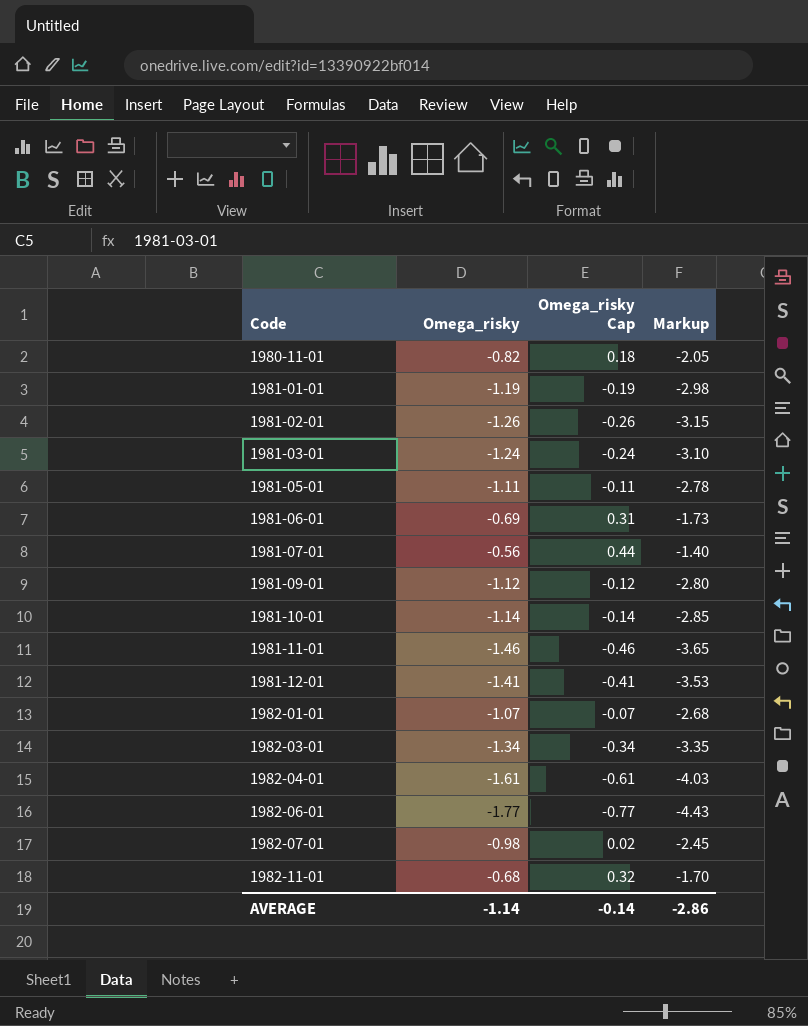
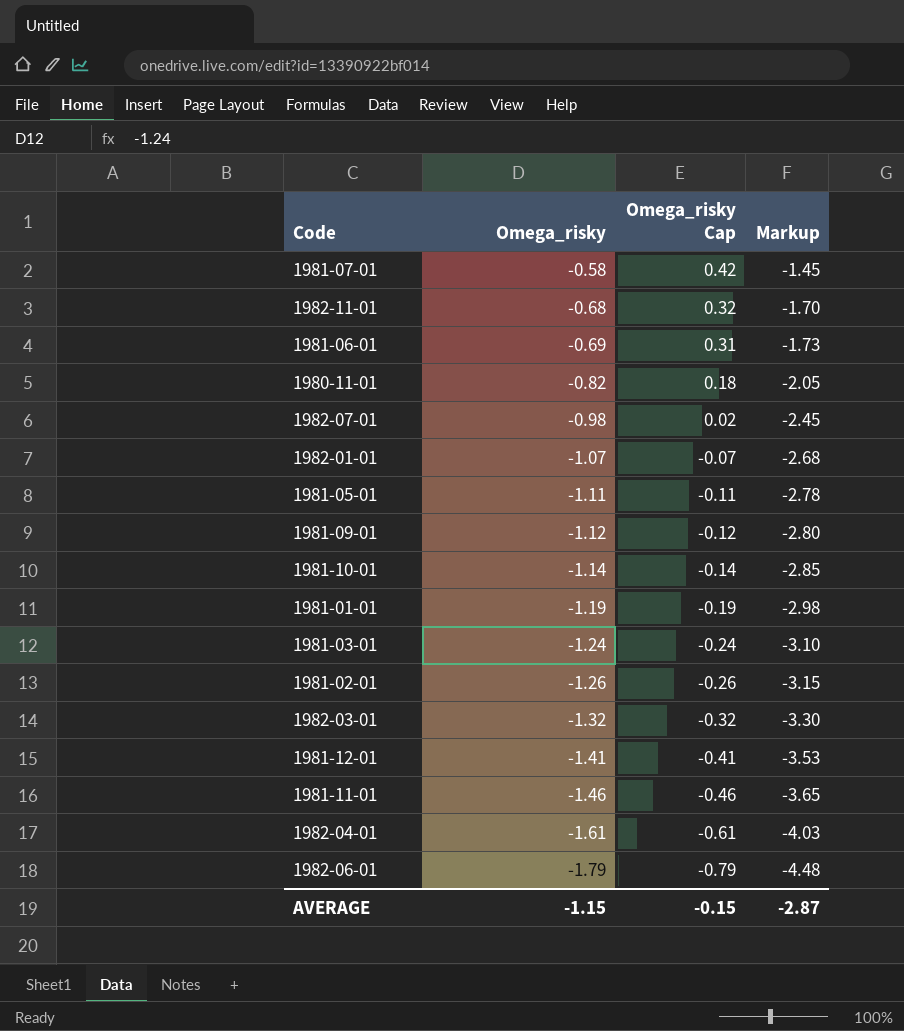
row order: Code ascending -> Omega_risky descending
1981-07-01 | Omega_risky: -0.56 -> -0.58
1981-07-01 | Omega_risky Cap: 0.44 -> 0.42
1981-07-01 | Markup: -1.40 -> -1.45
1982-03-01 | Omega_risky: -1.34 -> -1.32
1982-03-01 | Omega_risky Cap: -0.34 -> -0.32
1982-03-01 | Markup: -3.35 -> -3.30
1982-06-01 | Omega_risky: -1.77 -> -1.79
1982-06-01 | Omega_risky Cap: -0.77 -> -0.79
1982-06-01 | Markup: -4.43 -> -4.48
AVERAGE | Omega_risky: -1.14 -> -1.15
AVERAGE | Omega_risky Cap: -0.14 -> -0.15
AVERAGE | Markup: -2.86 -> -2.87

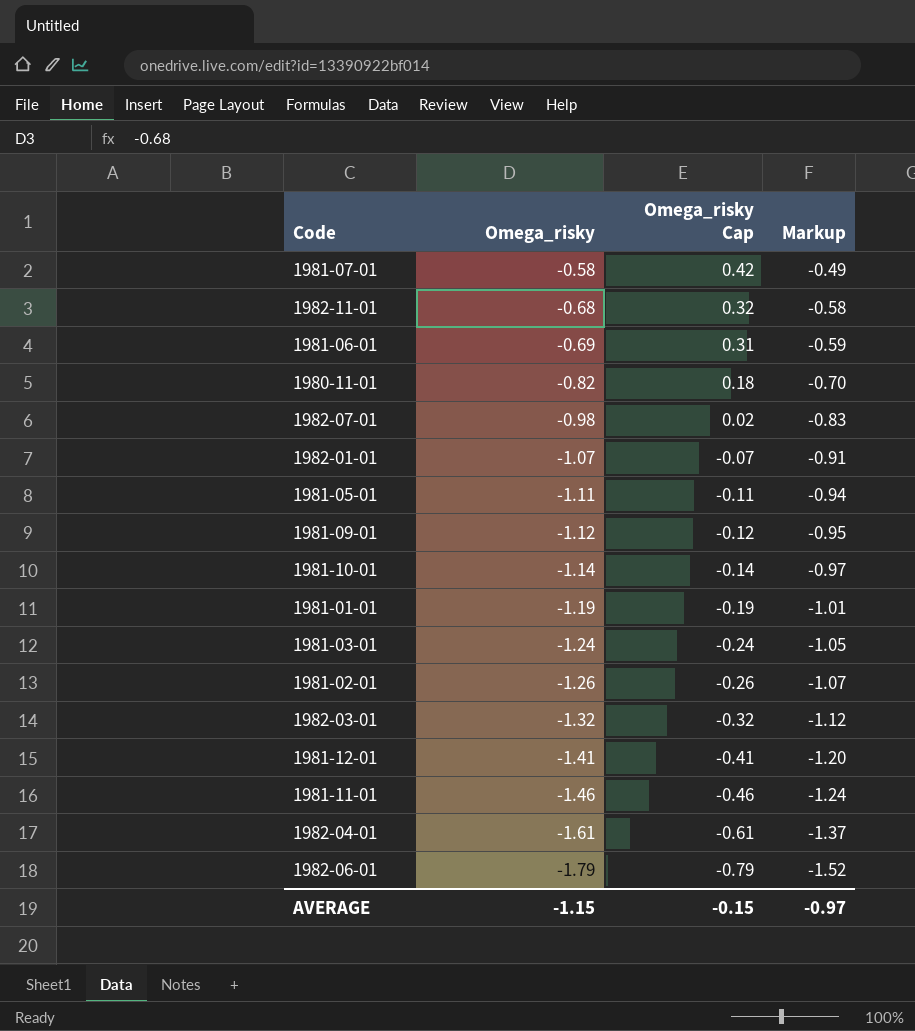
column Markup | formula: [Omega_risky] * 2.5 -> [Omega_risky] * 0.85
AVERAGE | Markup: -2.87 -> -0.97

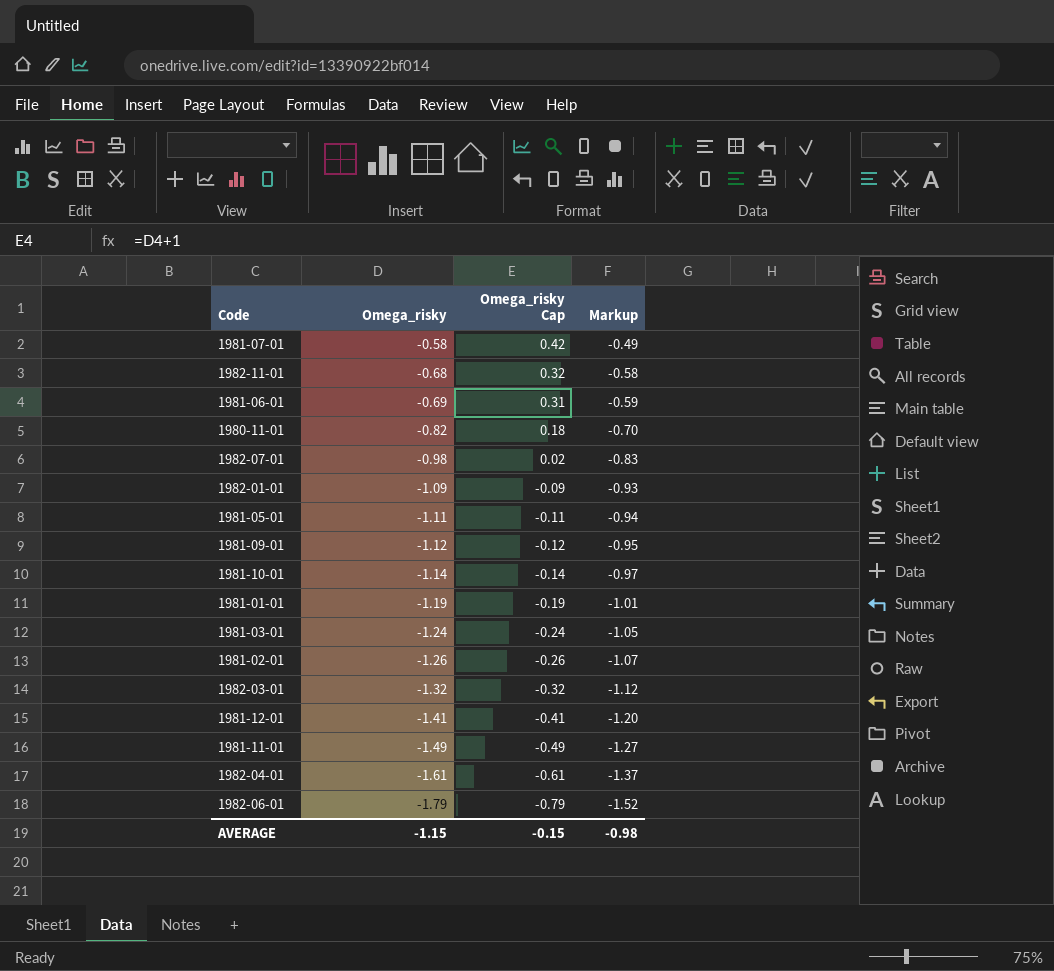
1982-01-01 | Omega_risky: -1.07 -> -1.09
1982-01-01 | Omega_risky Cap: -0.07 -> -0.09
1982-01-01 | Markup: -0.91 -> -0.93
1981-11-01 | Omega_risky: -1.46 -> -1.49
1981-11-01 | Omega_risky Cap: -0.46 -> -0.49
1981-11-01 | Markup: -1.24 -> -1.27
AVERAGE | Markup: -0.97 -> -0.98

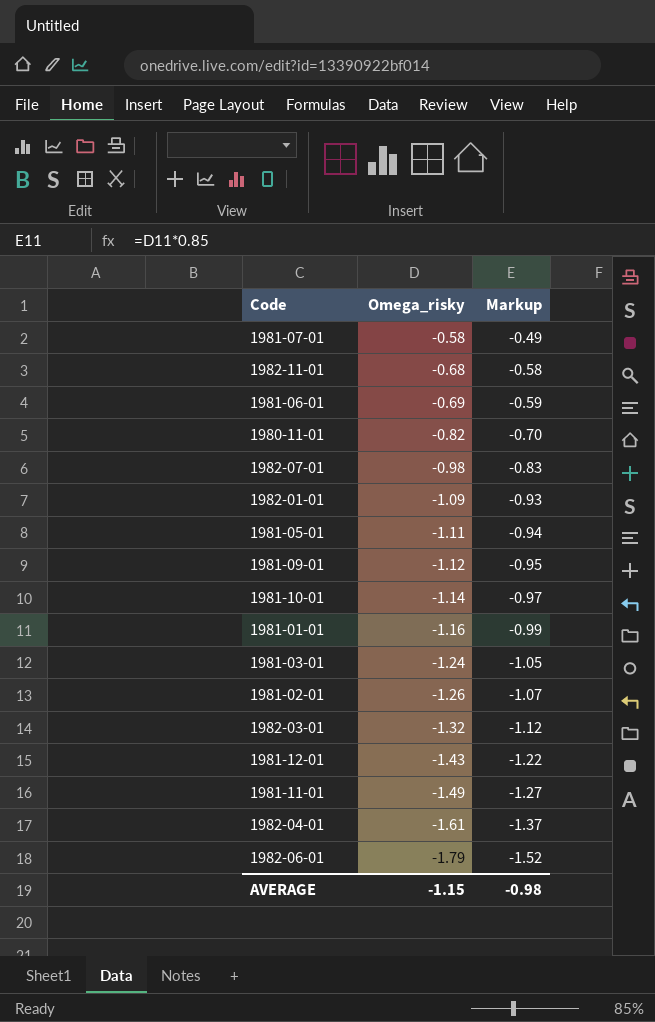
column Omega_risky Cap | formula: [Omega_risky] + 1 -> none
1981-01-01 | Omega_risky: -1.19 -> -1.16
1981-01-01 | Markup: -1.01 -> -0.99
1981-12-01 | Omega_risky: -1.41 -> -1.43
1981-12-01 | Markup: -1.20 -> -1.22

